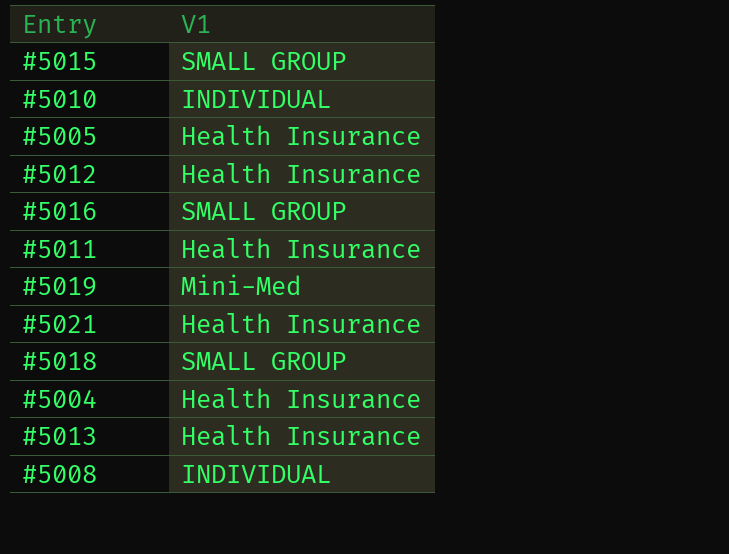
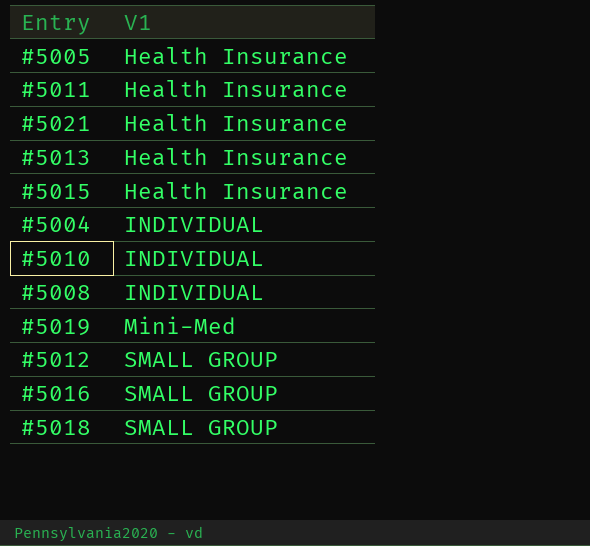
row order: none -> V1 ascending
#5015 | V1: SMALL GROUP -> Health Insurance
#5004 | V1: Health Insurance -> INDIVIDUAL
#5012 | V1: Health Insurance -> SMALL GROUP

